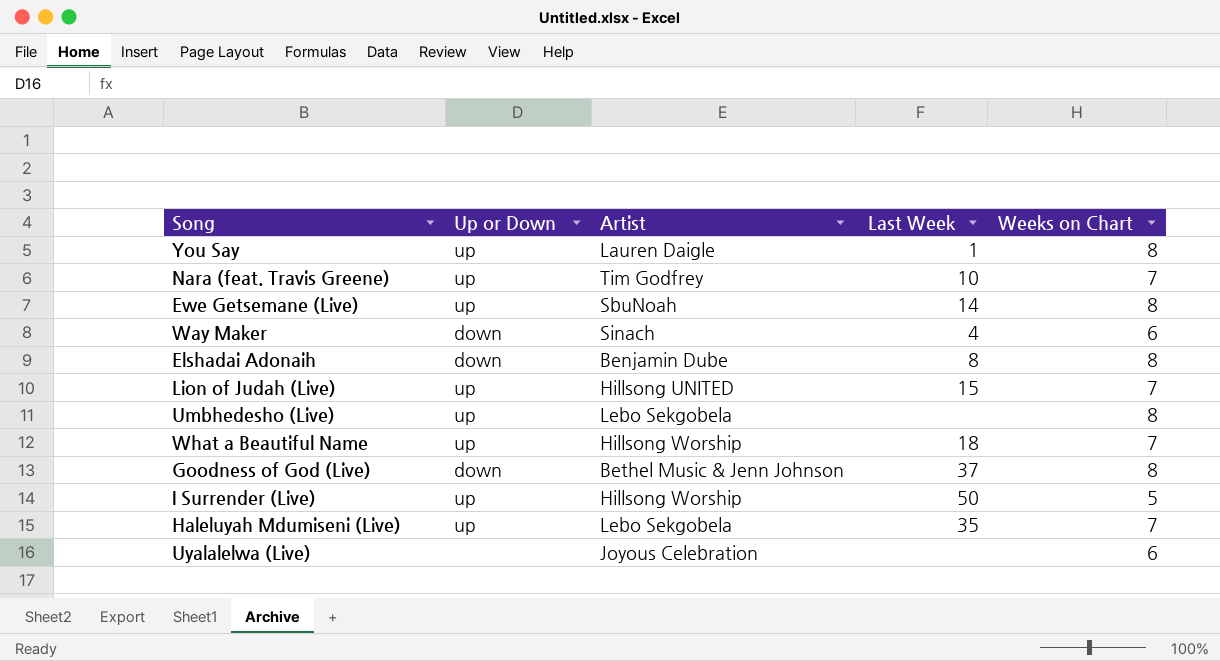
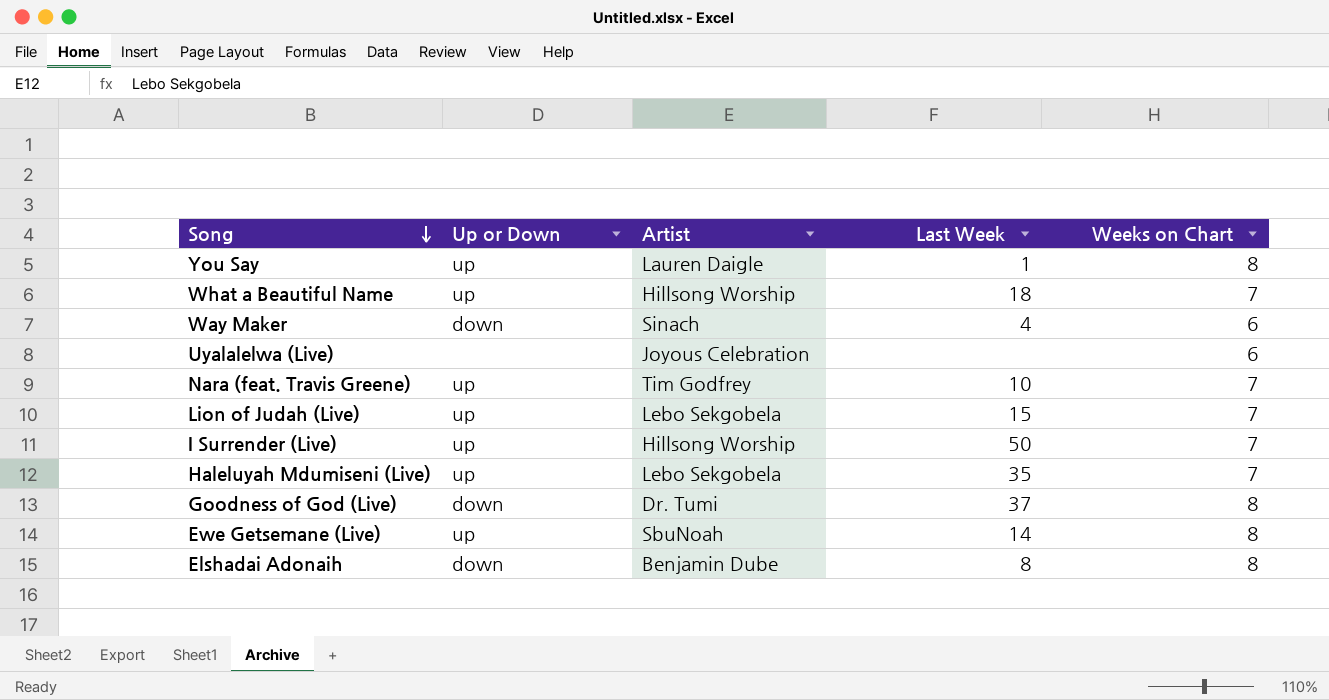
row order: none -> Song descending
row Umbhedesho (Live): up | Lebo Sekgobela | none | 8 -> none
Lion of Judah (Live) | Artist: Hillsong UNITED -> Lebo Sekgobela
I Surrender (Live) | Weeks on Chart: 5 -> 7
Goodness of God (Live) | Artist: Bethel Music & Jenn Johnson -> Dr. Tumi

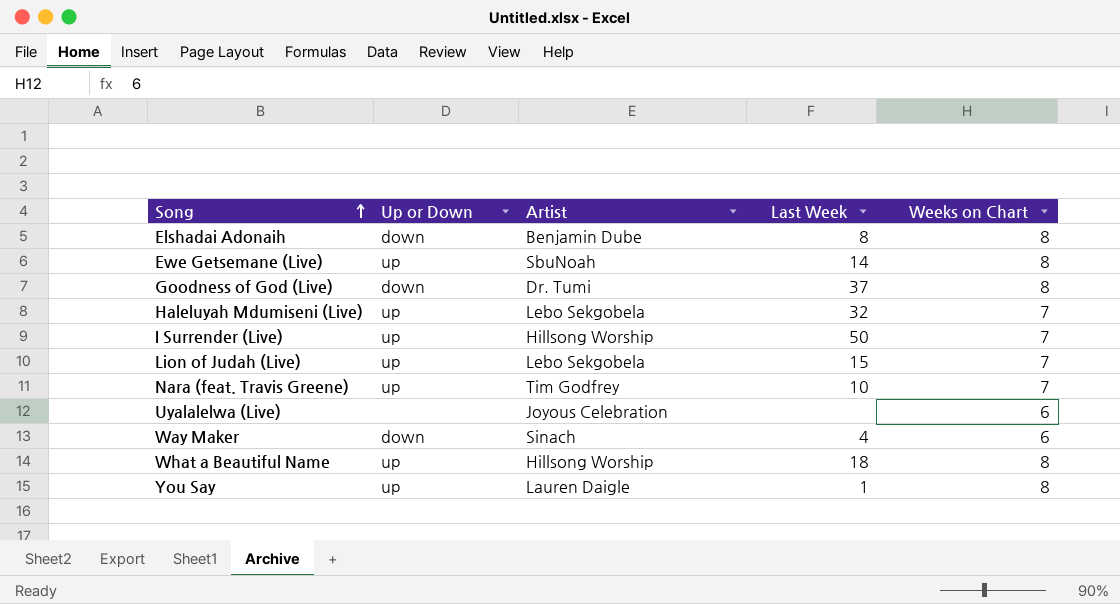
row order: Song descending -> Song ascending
Haleluyah Mdumiseni (Live) | Last Week: 35 -> 32
What a Beautiful Name | Weeks on Chart: 7 -> 8

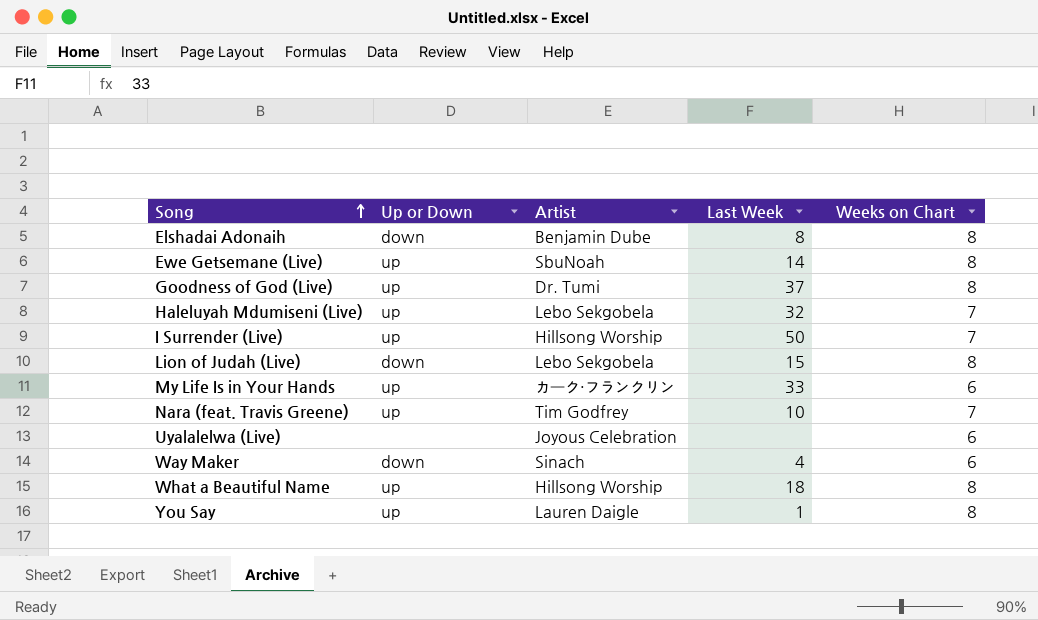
Goodness of God (Live) | Up or Down: down -> up
Lion of Judah (Live) | Up or Down: up -> down
Lion of Judah (Live) | Weeks on Chart: 7 -> 8
row My Life Is in Your Hands: none -> up | カーク・フランクリン | 33 | 6

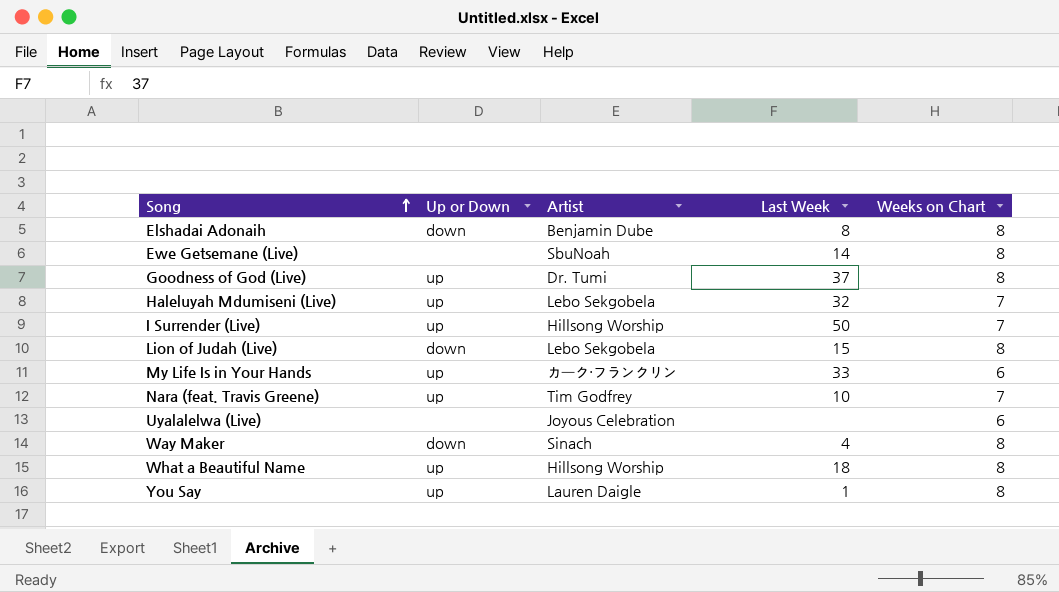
Ewe Getsemane (Live) | Up or Down: up -> none
Way Maker | Weeks on Chart: 6 -> 8

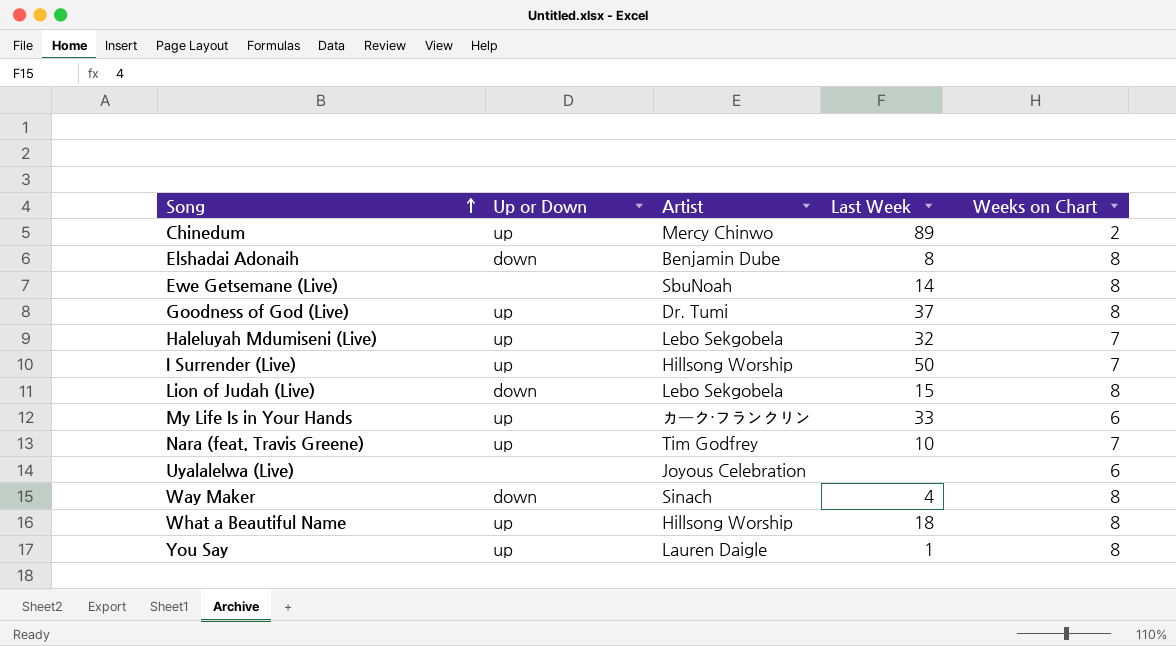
row Chinedum: none -> up | Mercy Chinwo | 89 | 2

